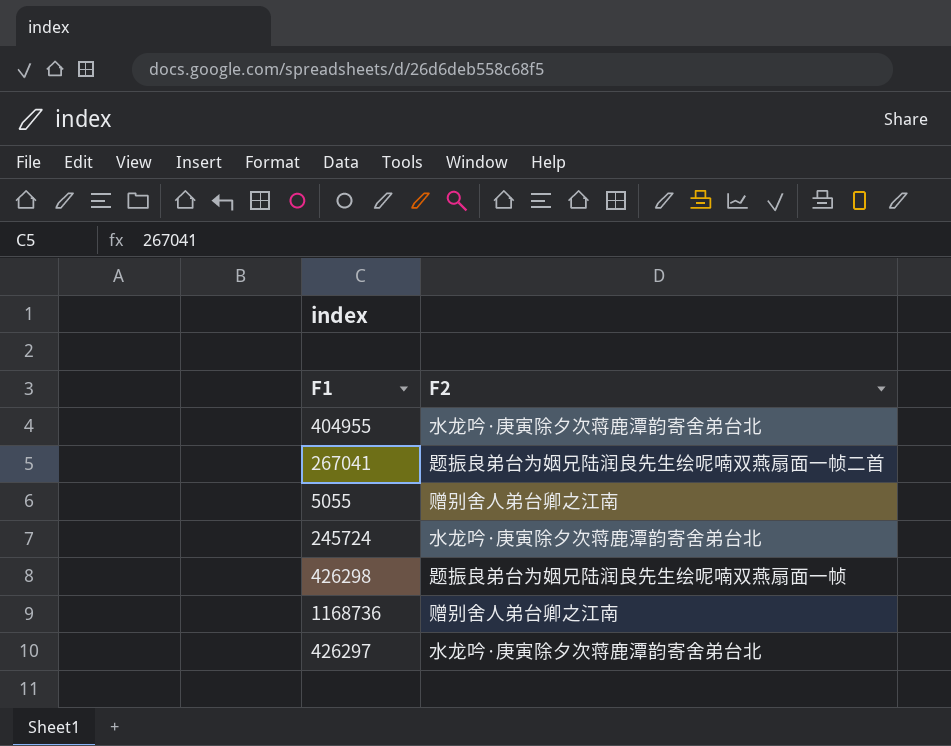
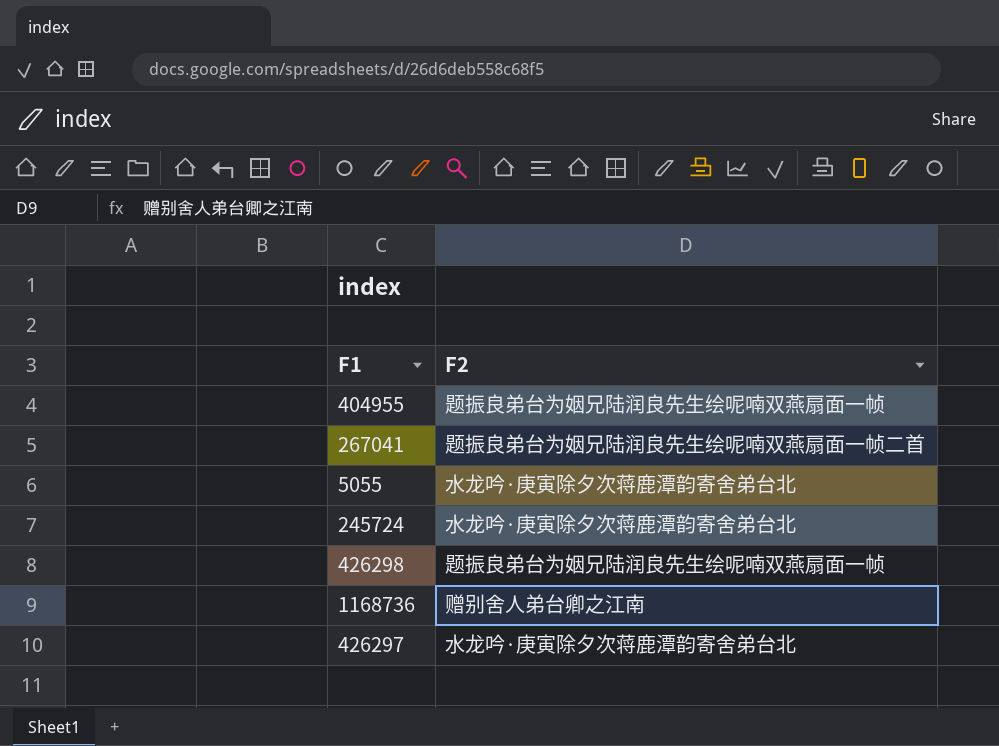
404955 | F2: 水龙吟·庚寅除夕次蒋鹿潭韵寄舍弟台北 -> 题振良弟台为姻兄陆润良先生绘呢喃双燕扇面一帧
5055 | F2: 赠别舍人弟台卿之江南 -> 水龙吟·庚寅除夕次蒋鹿潭韵寄舍弟台北

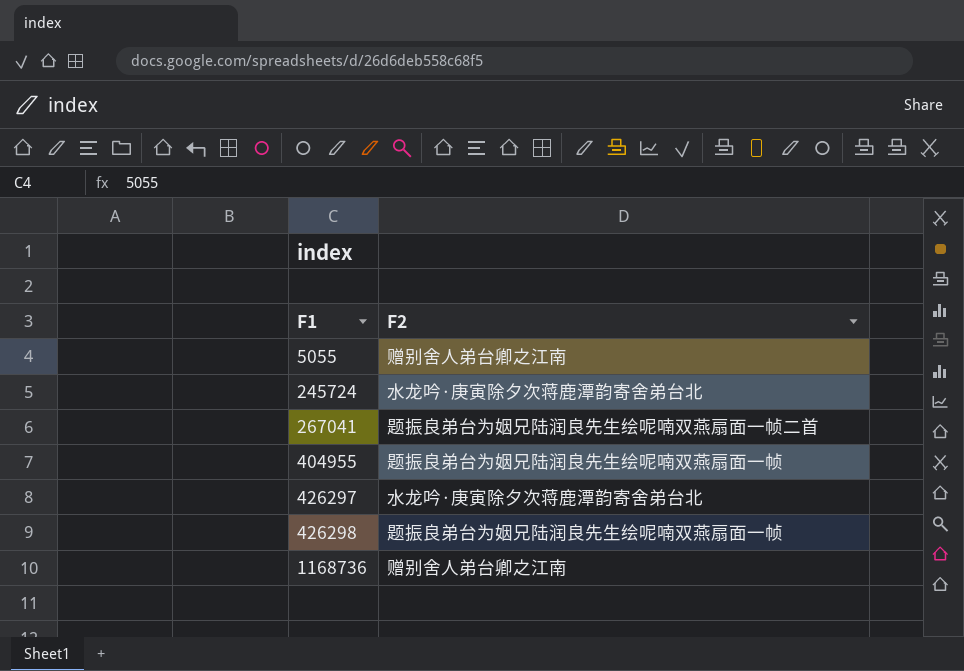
row order: none -> F1 ascending
5055 | F2: 水龙吟·庚寅除夕次蒋鹿潭韵寄舍弟台北 -> 赠别舍人弟台卿之江南

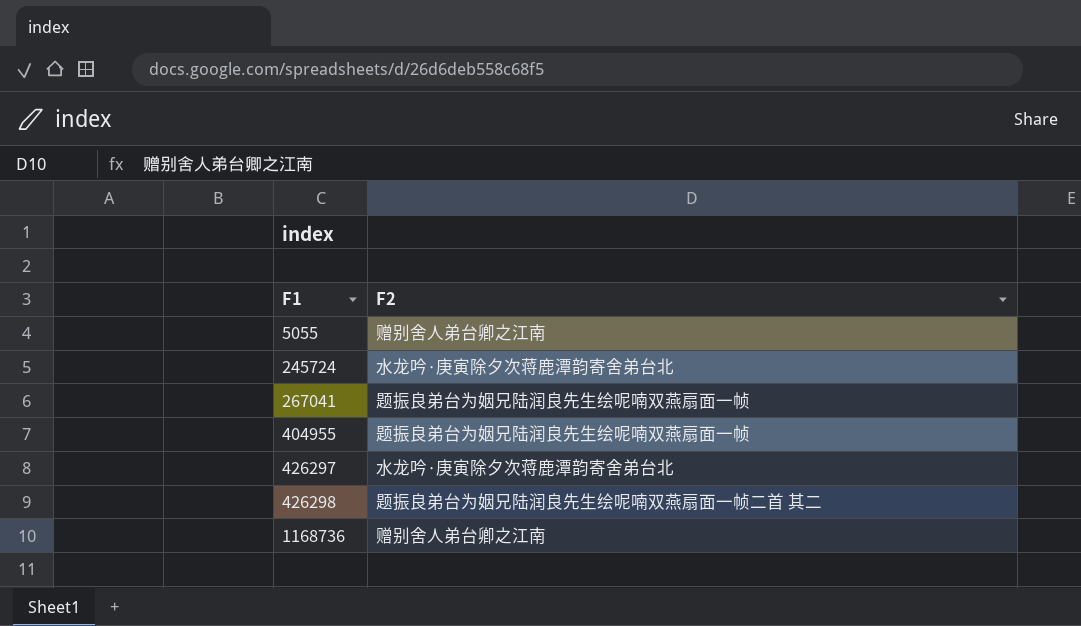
267041 | F2: 题振良弟台为姻兄陆润良先生绘呢喃双燕扇面一帧二首 -> 题振良弟台为姻兄陆润良先生绘呢喃双燕扇面一帧
426298 | F2: 题振良弟台为姻兄陆润良先生绘呢喃双燕扇面一帧 -> 题振良弟台为姻兄陆润良先生绘呢喃双燕扇面一帧二首 其二

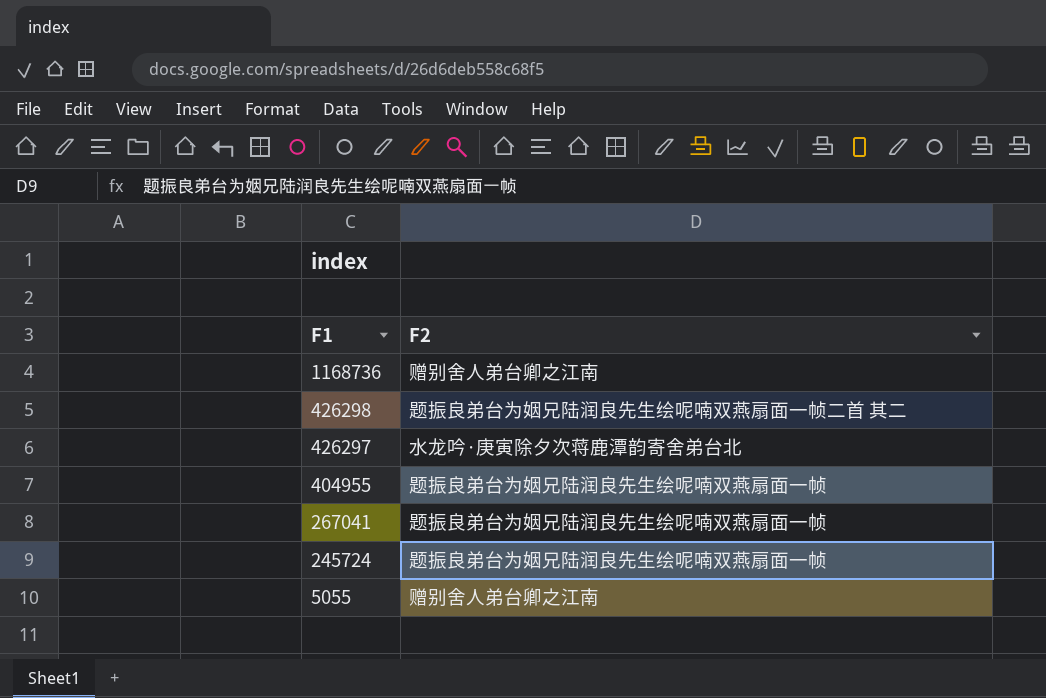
row order: F1 ascending -> F1 descending
245724 | F2: 水龙吟·庚寅除夕次蒋鹿潭韵寄舍弟台北 -> 题振良弟台为姻兄陆润良先生绘呢喃双燕扇面一帧

